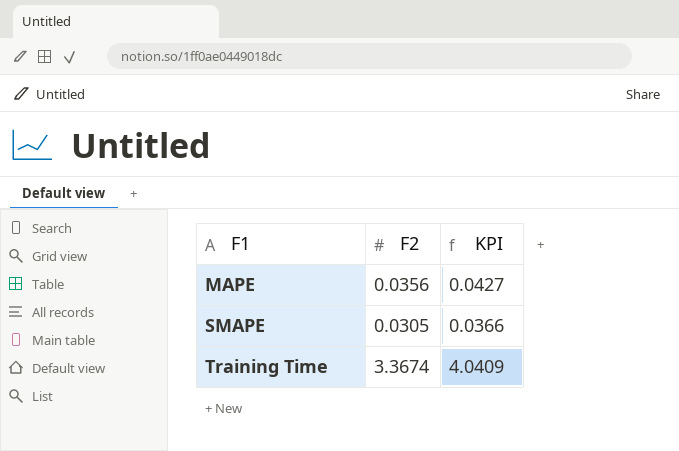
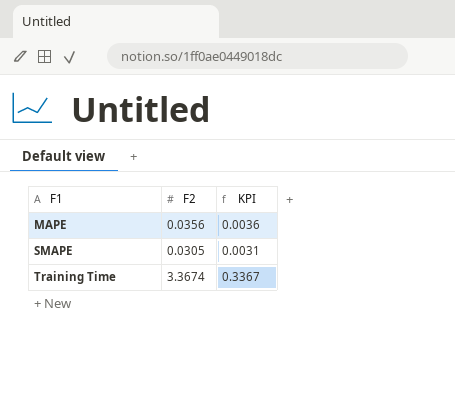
column KPI | formula: [F2] * 1.2 -> [F2] * 0.1

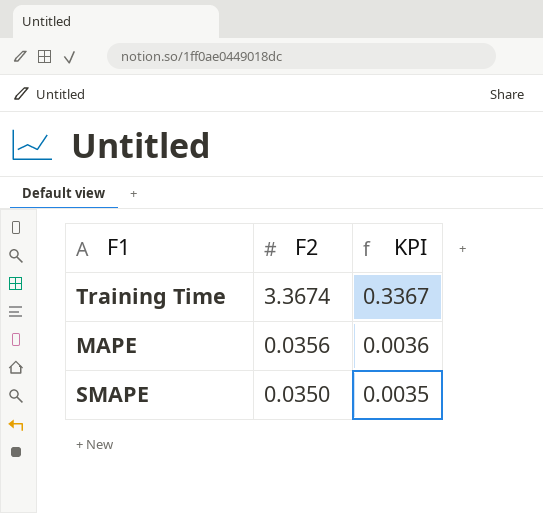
row order: F1 ascending -> F2 descending
SMAPE | F2: 0.0305 -> 0.0350
SMAPE | KPI: 0.0031 -> 0.0035

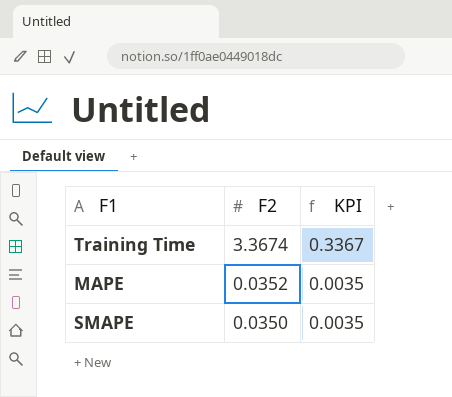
MAPE | F2: 0.0356 -> 0.0352
MAPE | KPI: 0.0036 -> 0.0035

